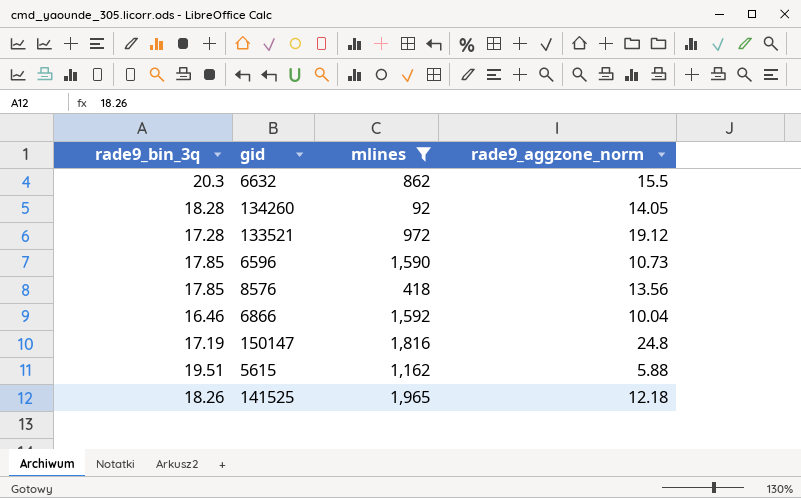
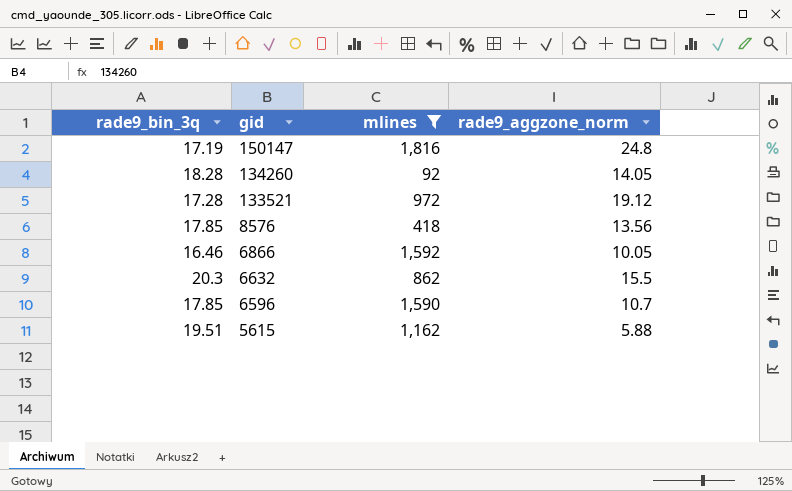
row order: none -> gid descending
row 141525: 18.26 | 1,965 | 12.18 -> none
6866 | rade9_aggzone_norm: 10.04 -> 10.05
6596 | rade9_aggzone_norm: 10.73 -> 10.7

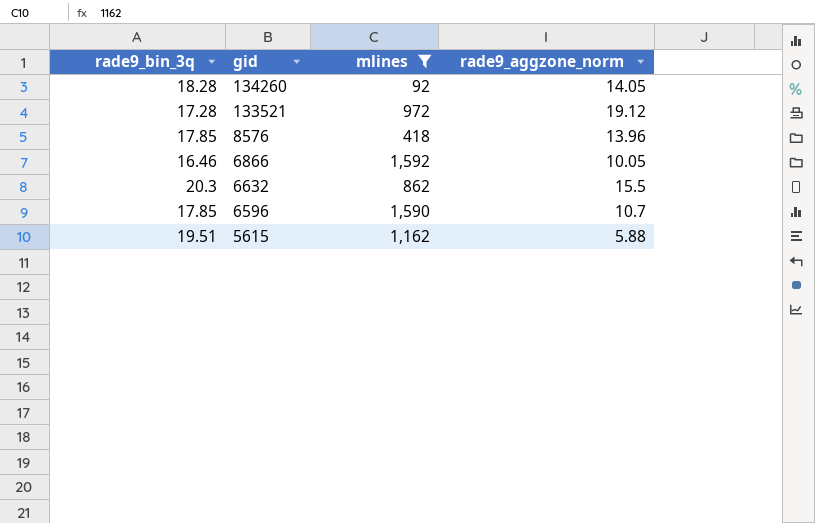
row 150147: 17.19 | 1,816 | 24.8 -> none
8576 | rade9_aggzone_norm: 13.56 -> 13.96

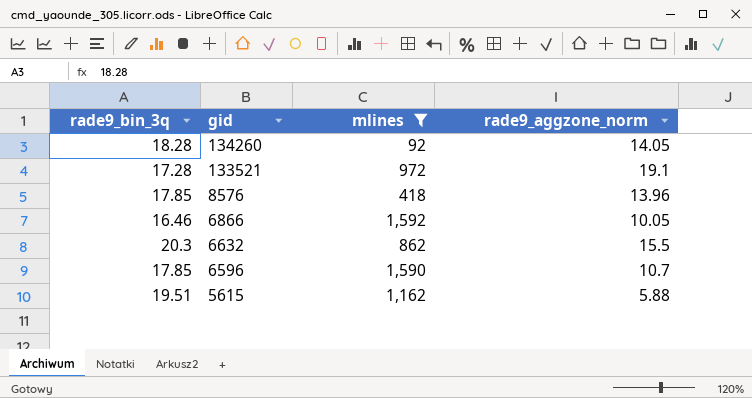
133521 | rade9_aggzone_norm: 19.12 -> 19.1

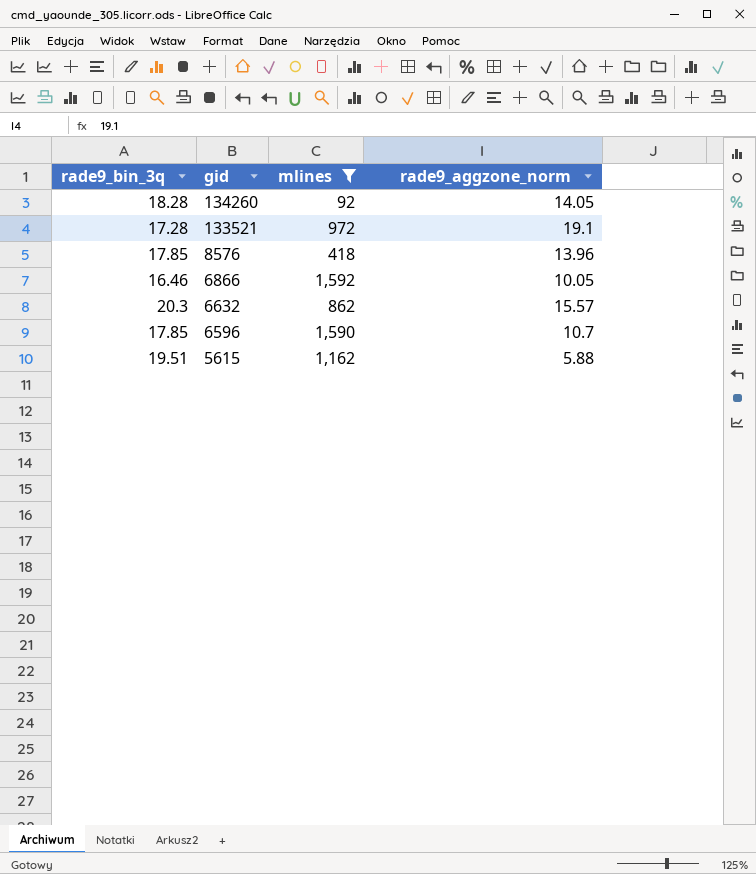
6632 | rade9_aggzone_norm: 15.5 -> 15.57

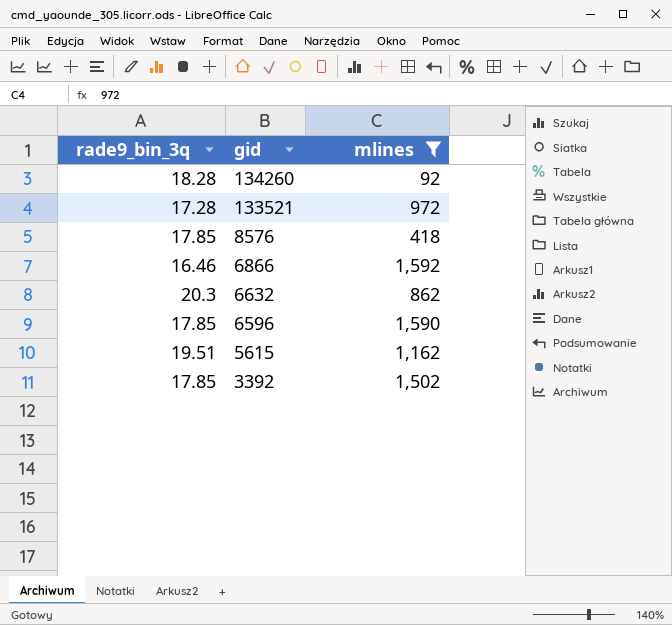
column rade9_aggzone_norm | position: 4 -> none
row 3392: none -> 17.85 | 1,502

